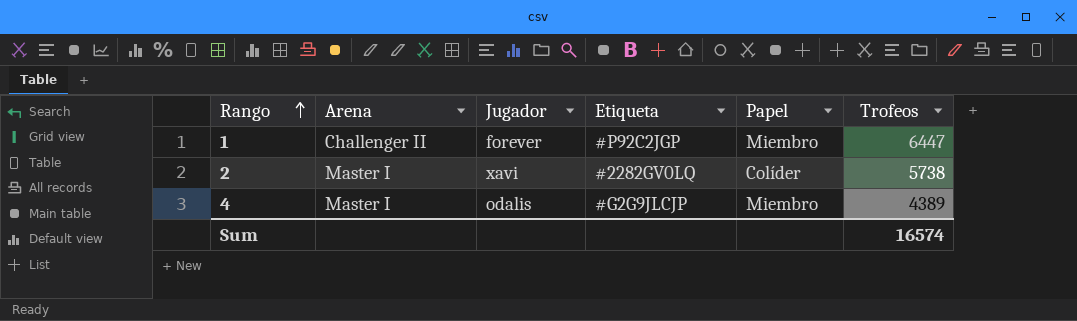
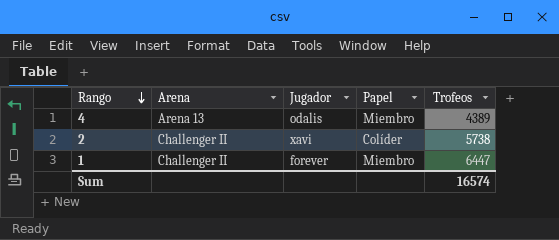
row order: Rango ascending -> Rango descending
column Etiqueta | position: 4 -> none
4 | Arena: Master I -> Arena 13
2 | Arena: Master I -> Challenger II

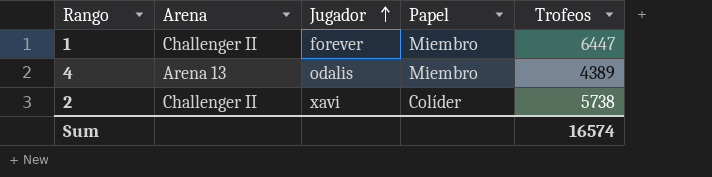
row order: Rango descending -> Jugador ascending

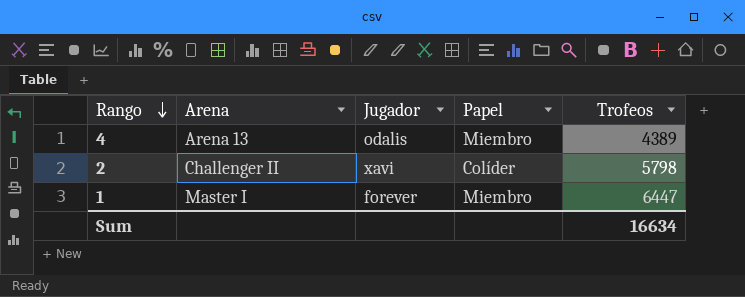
row order: Jugador ascending -> Rango descending
2 | Trofeos: 5738 -> 5798
1 | Arena: Challenger II -> Master I
Sum | Trofeos: 16574 -> 16634

